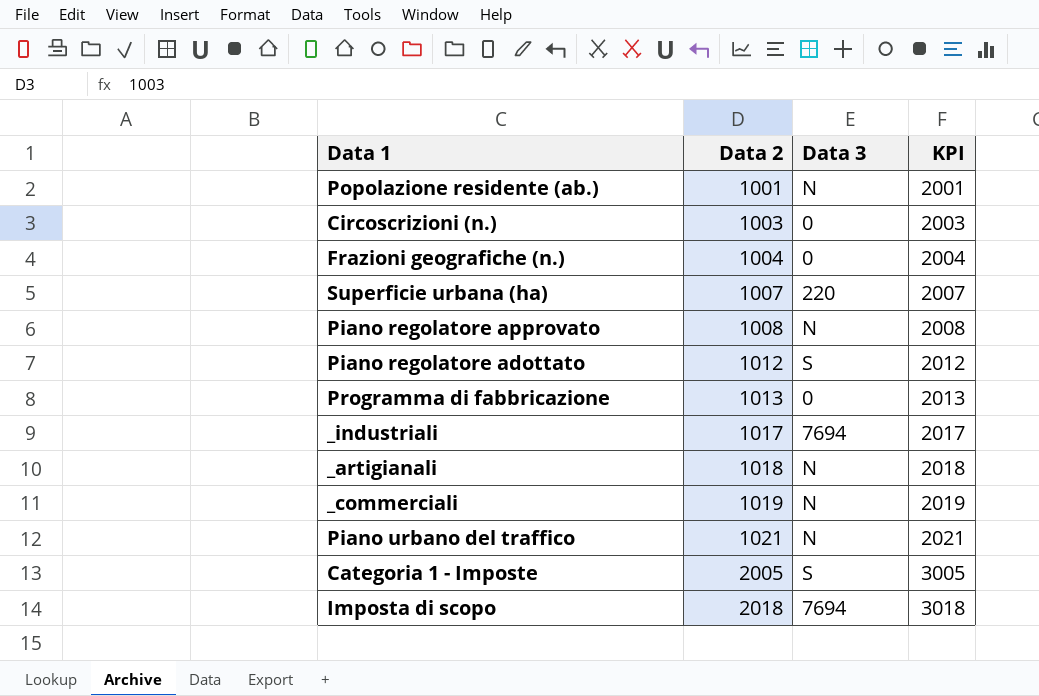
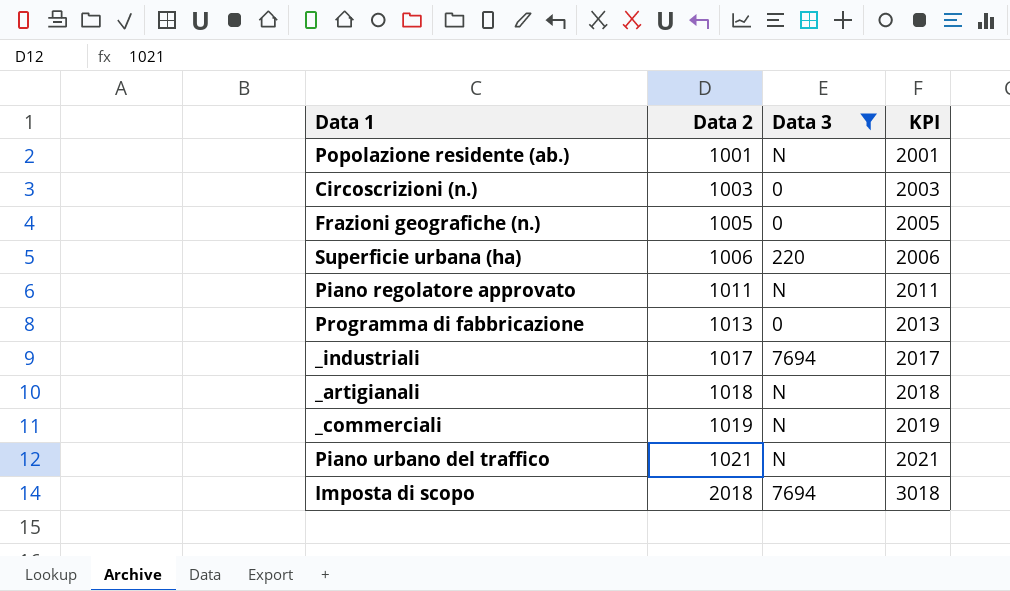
filter: none -> Data 3 != S
Frazioni geografiche (n.) | Data 2: 1004 -> 1005
Frazioni geografiche (n.) | KPI: 2004 -> 2005
Superficie urbana (ha) | Data 2: 1007 -> 1006
Superficie urbana (ha) | KPI: 2007 -> 2006
Piano regolatore approvato | Data 2: 1008 -> 1011
Piano regolatore approvato | KPI: 2008 -> 2011

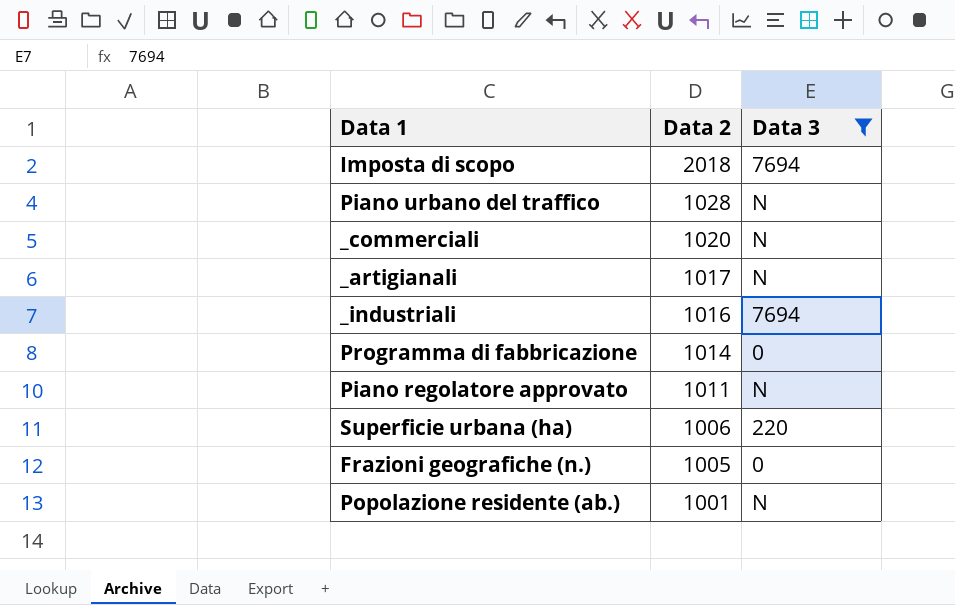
row order: Data 2 ascending -> Data 2 descending
column KPI | formula: [Data 2] + 1000 -> none
row Circoscrizioni (n.): 1003 | 0 | 2003 -> none
Piano urbano del traffico | Data 2: 1021 -> 1028
_commerciali | Data 2: 1019 -> 1020
_artigianali | Data 2: 1018 -> 1017
_industriali | Data 2: 1017 -> 1016
Programma di fabbricazione | Data 2: 1013 -> 1014

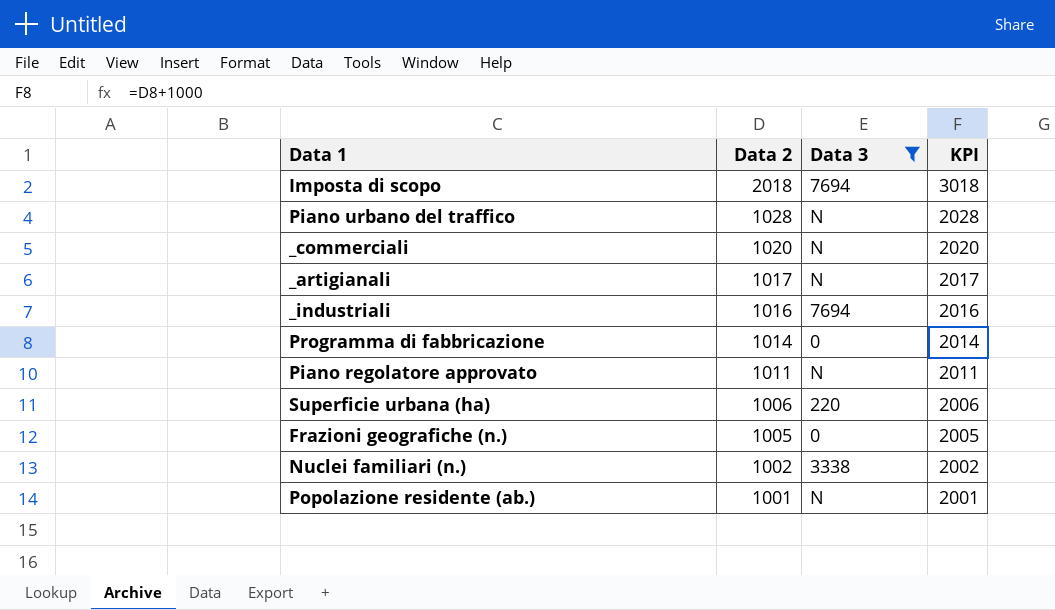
column KPI | formula: none -> [Data 2] + 1000
row Nuclei familiari (n.): none -> 1002 | 3338 | 2002

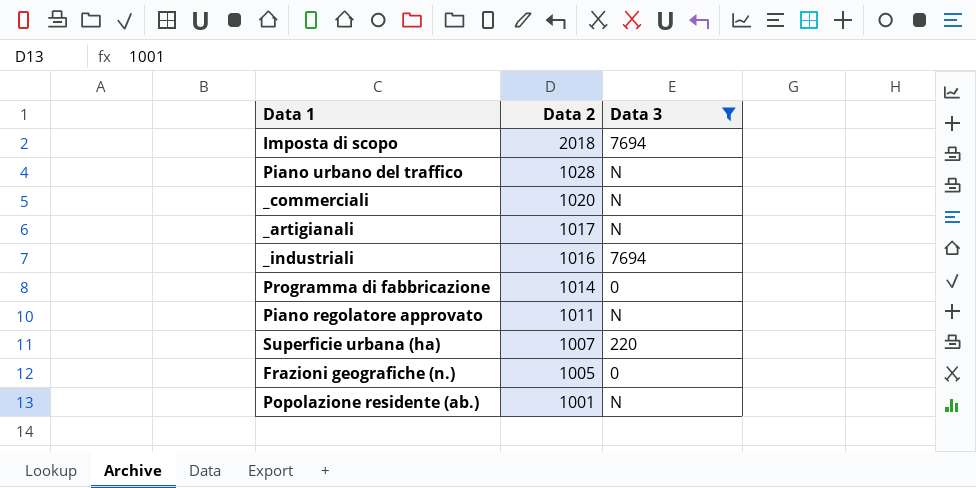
column KPI | formula: [Data 2] + 1000 -> none
row Nuclei familiari (n.): 1002 | 3338 | 2002 -> none
Superficie urbana (ha) | Data 2: 1006 -> 1007

